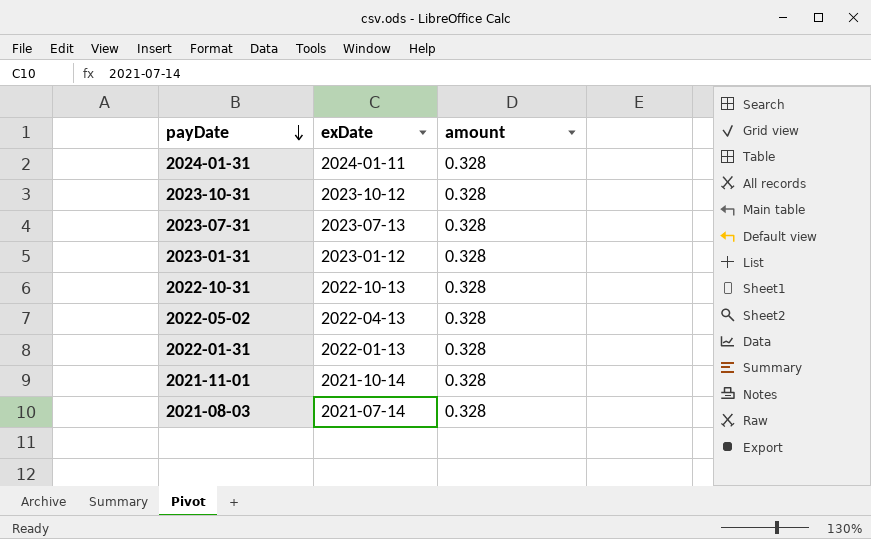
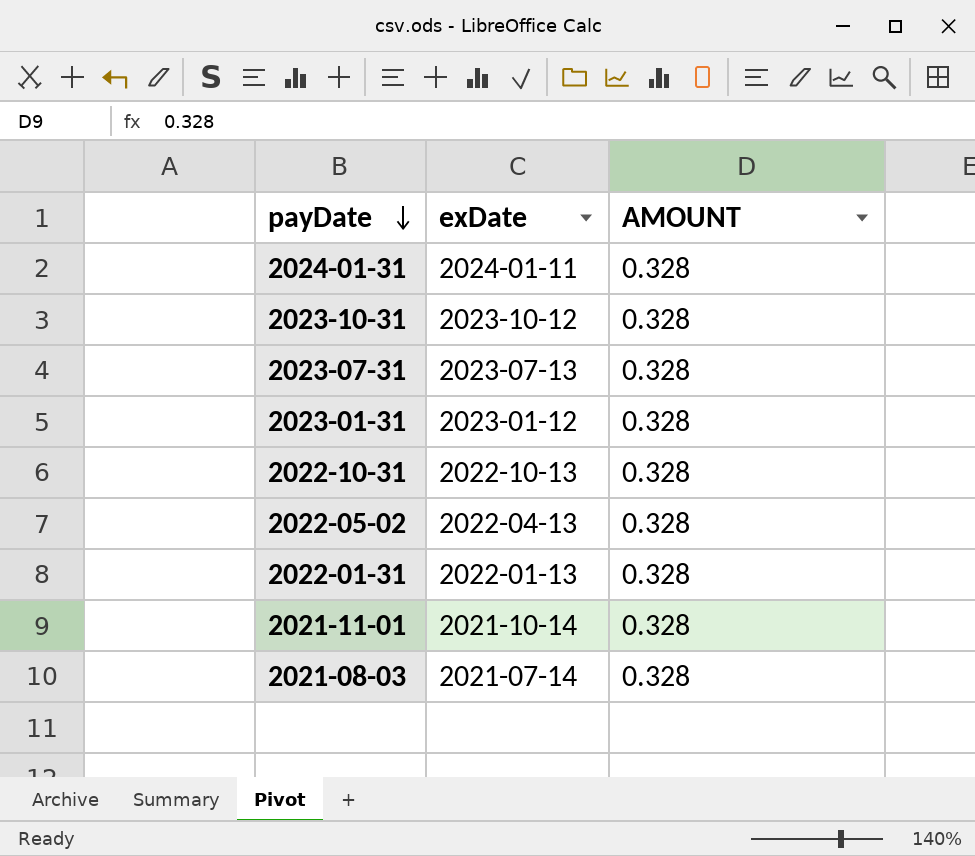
column name: amount -> AMOUNT

